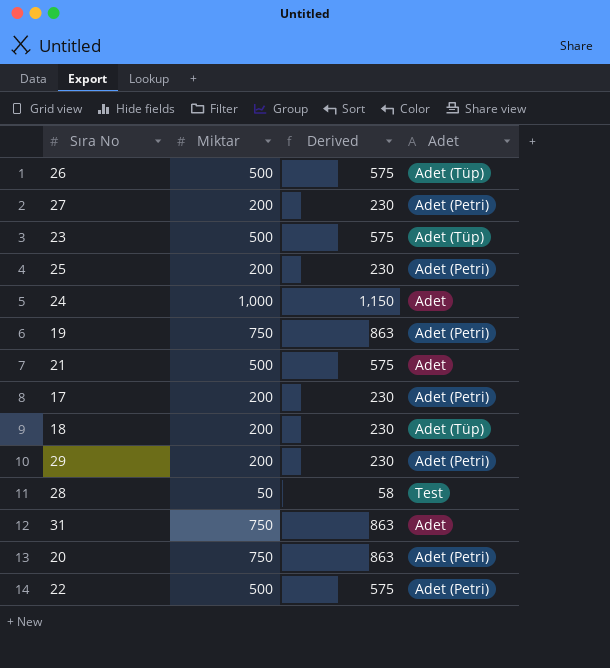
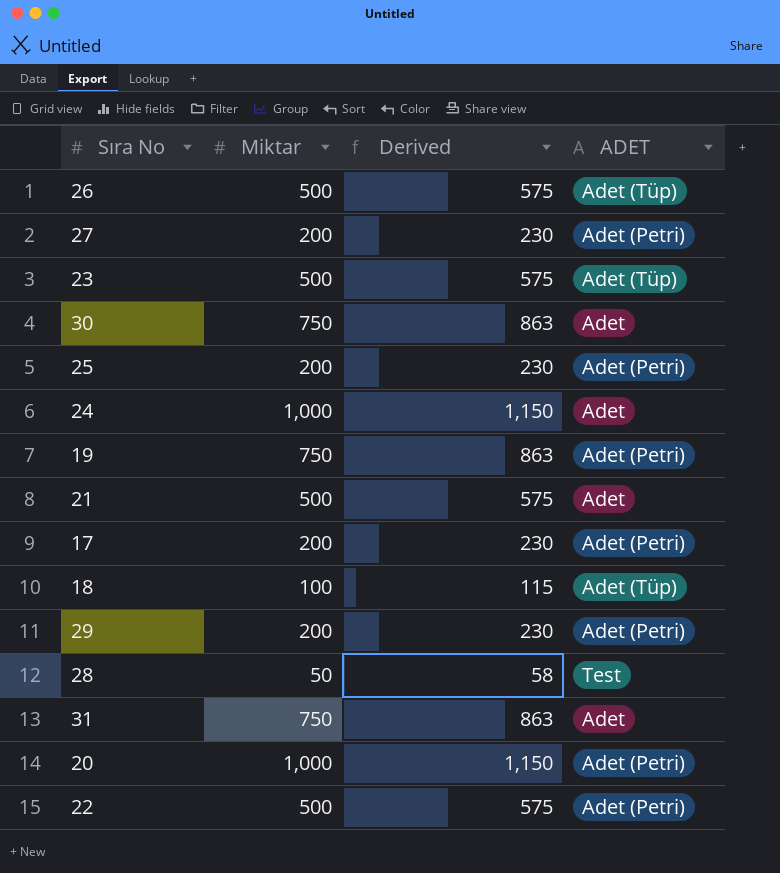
column name: Adet -> ADET
row 30: none -> 750 | 863 | Adet
18 | Miktar: 200 -> 100
18 | Derived: 230 -> 115
20 | Miktar: 750 -> 1,000
20 | Derived: 863 -> 1,150

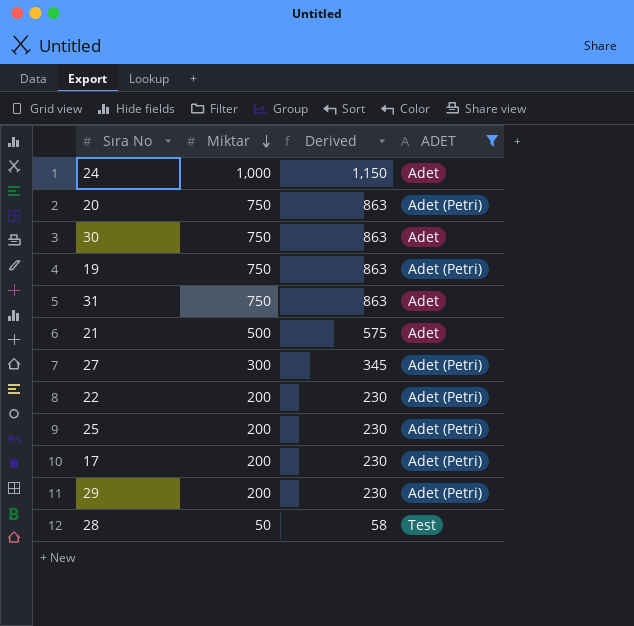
filter: none -> ADET != Adet (Tüp)
row order: none -> Miktar descending
20 | Miktar: 1,000 -> 750
20 | Derived: 1,150 -> 863
27 | Miktar: 200 -> 300
27 | Derived: 230 -> 345
22 | Miktar: 500 -> 200
22 | Derived: 575 -> 230

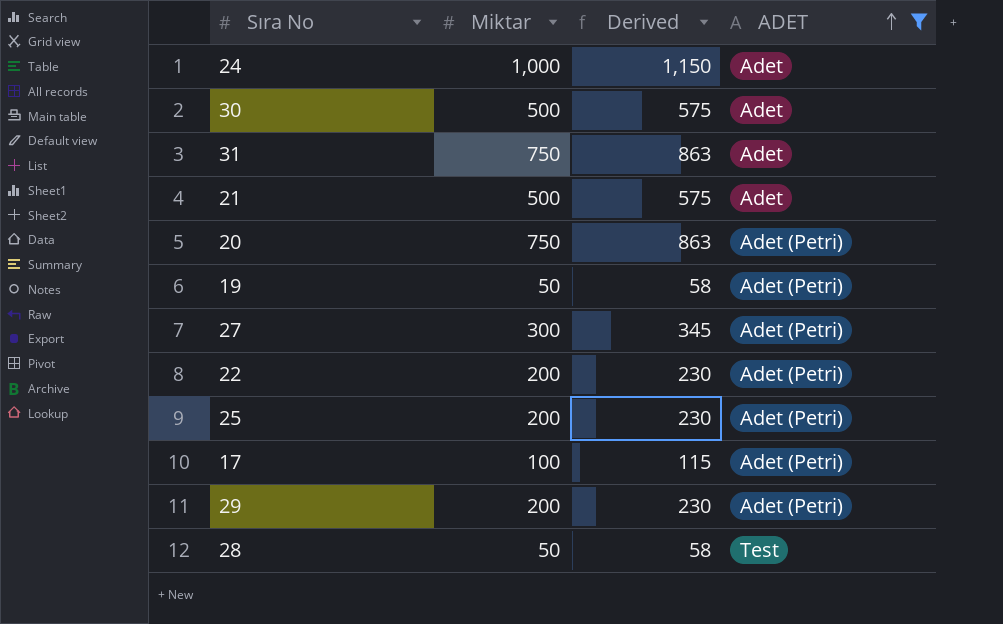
row order: Miktar descending -> ADET ascending
30 | Miktar: 750 -> 500
30 | Derived: 863 -> 575
19 | Miktar: 750 -> 50
19 | Derived: 863 -> 58
17 | Miktar: 200 -> 100
17 | Derived: 230 -> 115

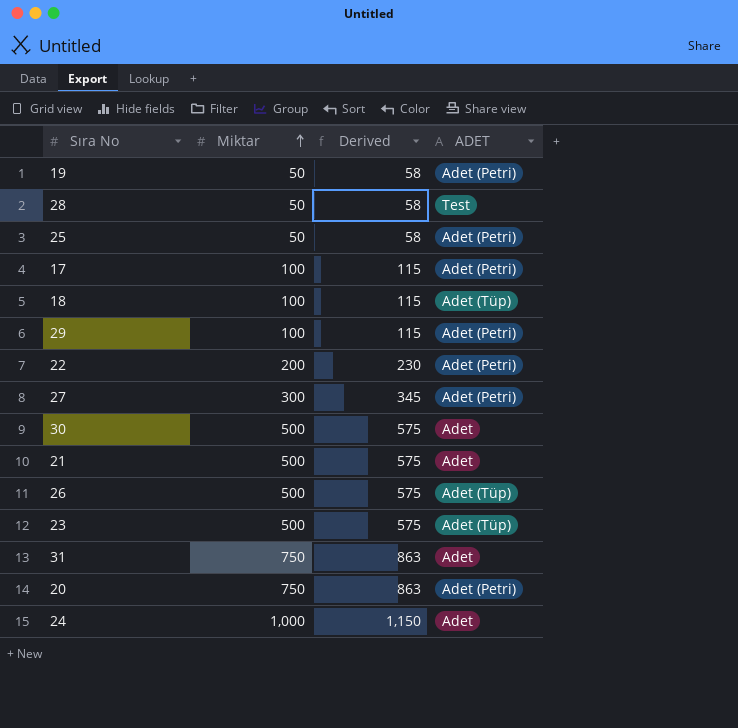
filter: ADET != Adet (Tüp) -> none
row order: ADET ascending -> Miktar ascending
25 | Miktar: 200 -> 50
25 | Derived: 230 -> 58
29 | Miktar: 200 -> 100
29 | Derived: 230 -> 115

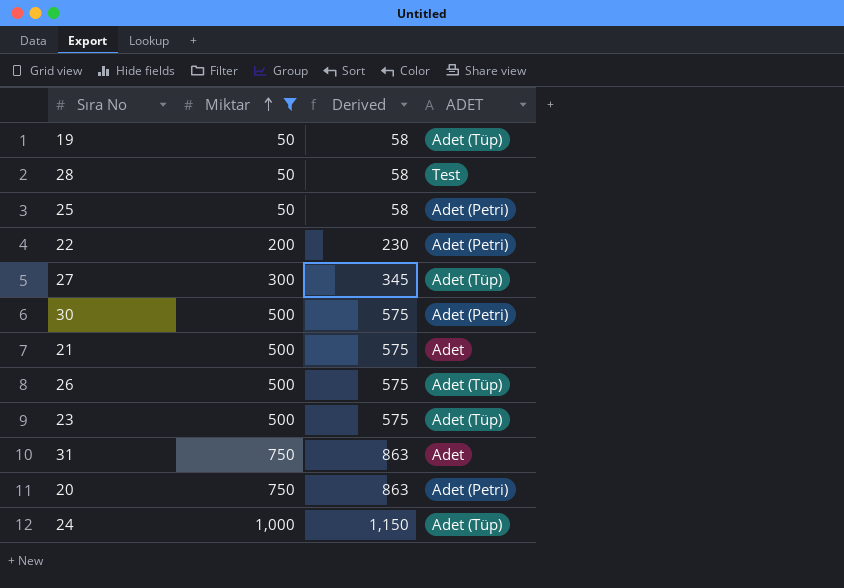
filter: none -> Miktar != 100
19 | ADET: Adet (Petri) -> Adet (Tüp)
27 | ADET: Adet (Petri) -> Adet (Tüp)
30 | ADET: Adet -> Adet (Petri)
24 | ADET: Adet -> Adet (Tüp)

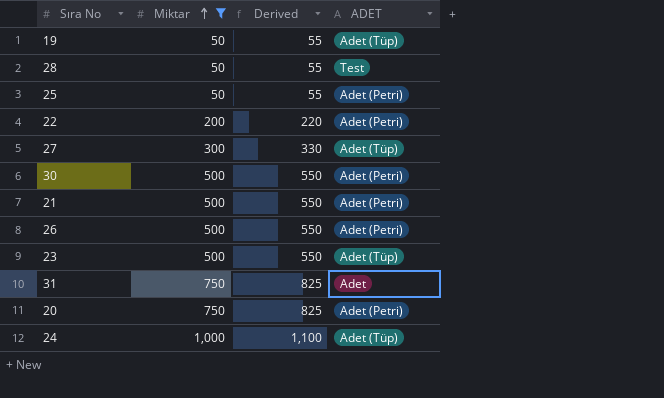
column Derived | formula: [Miktar] * 1.15 -> [Miktar] * 1.1
21 | ADET: Adet -> Adet (Petri)
26 | ADET: Adet (Tüp) -> Adet (Petri)

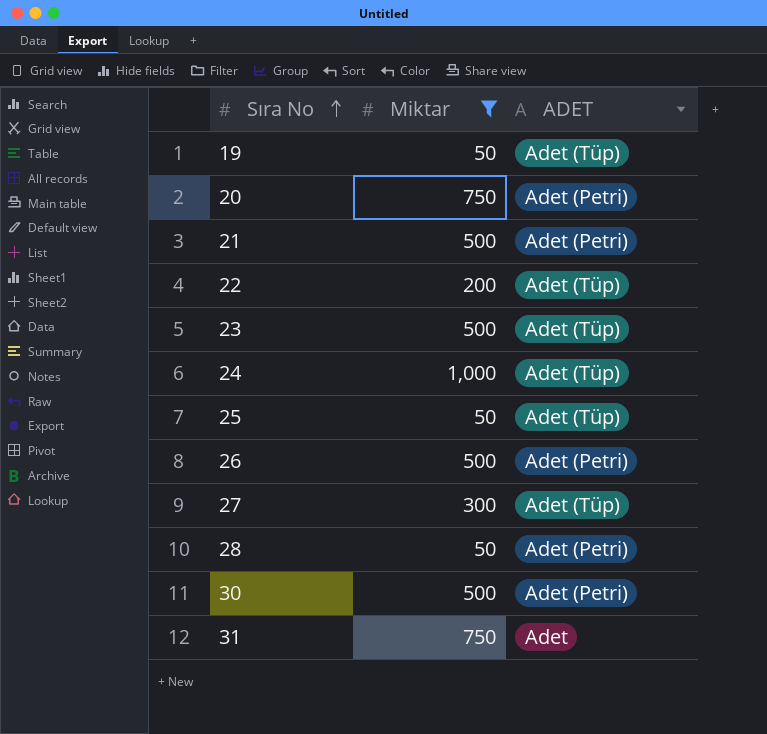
row order: Miktar ascending -> Sıra No ascending
column Derived | formula: [Miktar] * 1.1 -> none
22 | ADET: Adet (Petri) -> Adet (Tüp)
25 | ADET: Adet (Petri) -> Adet (Tüp)
28 | ADET: Test -> Adet (Petri)

